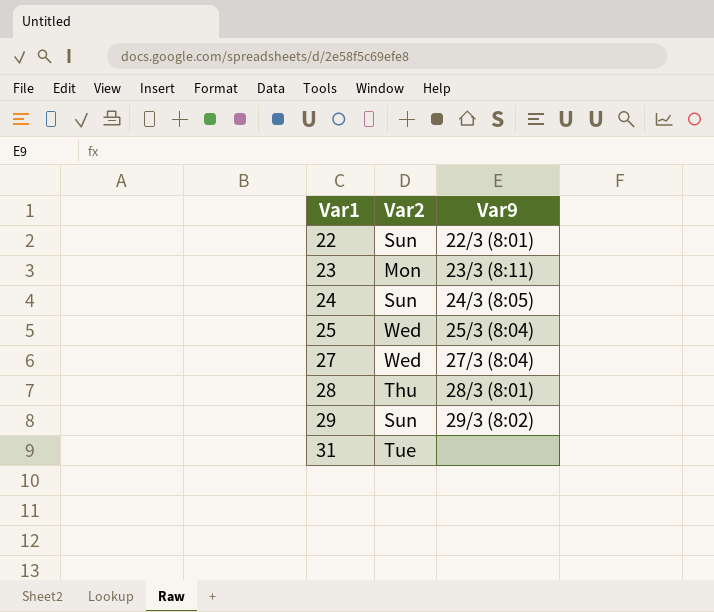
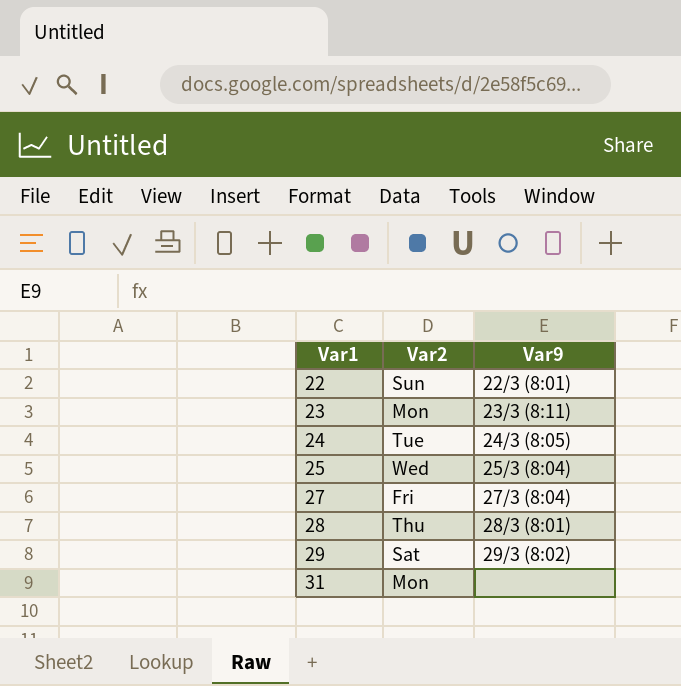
24 | Var2: Sun -> Tue
27 | Var2: Wed -> Fri
29 | Var2: Sun -> Sat
31 | Var2: Tue -> Mon

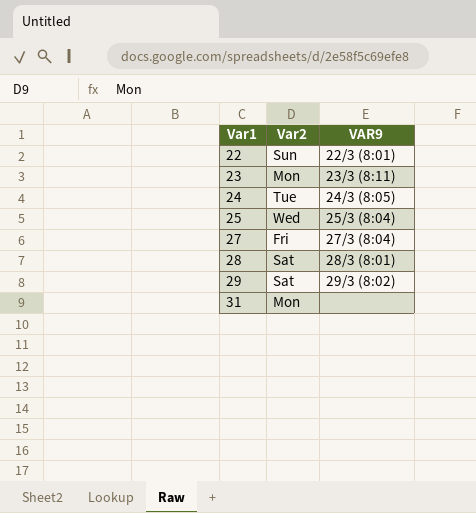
column name: Var9 -> VAR9
28 | Var2: Thu -> Sat

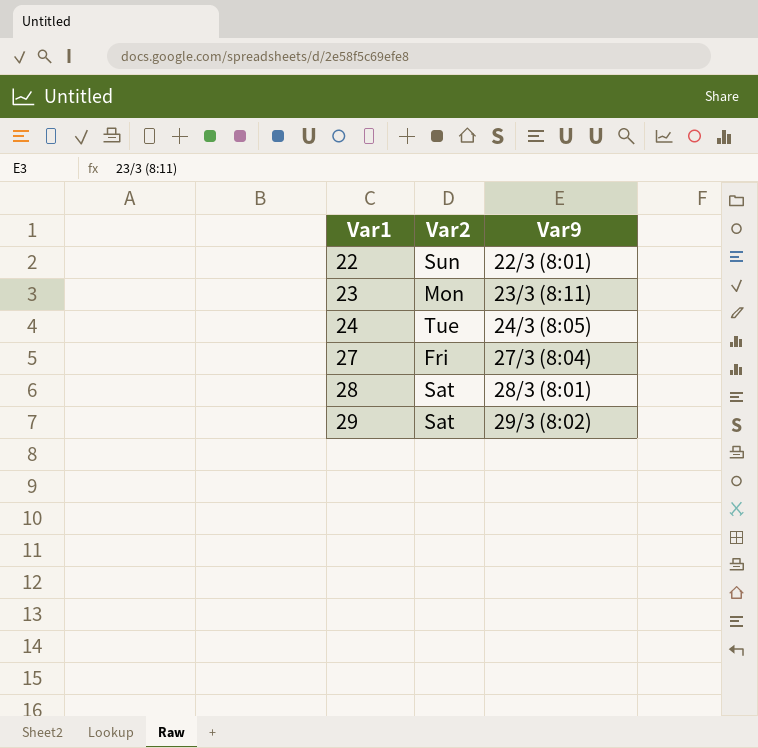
column name: VAR9 -> Var9
row 25: Wed | 25/3 (8:04) -> none
row 31: Mon | none -> none

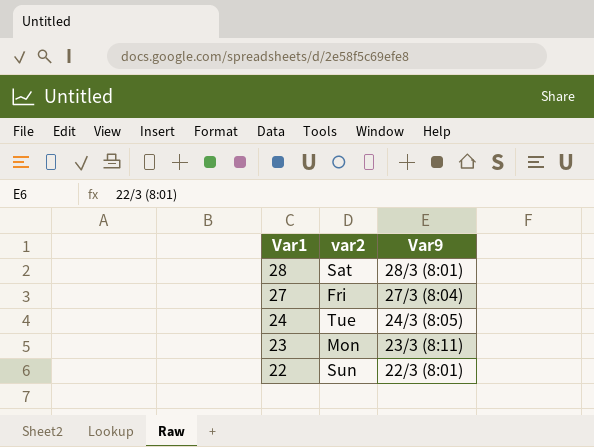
row order: Var1 ascending -> Var1 descending
column name: Var2 -> var2
row 29: Sat | 29/3 (8:02) -> none

